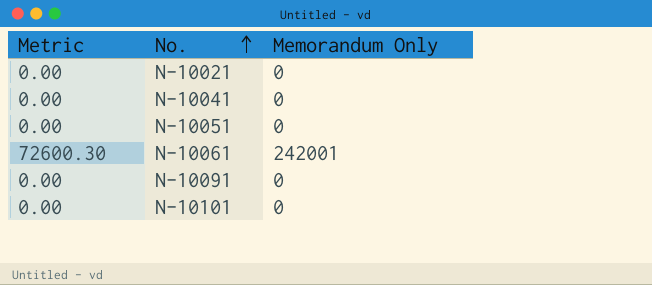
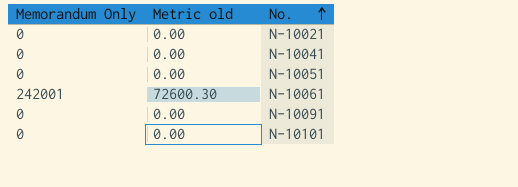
column Memorandum Only | position: 3 -> 1
column name: Metric -> Metric old

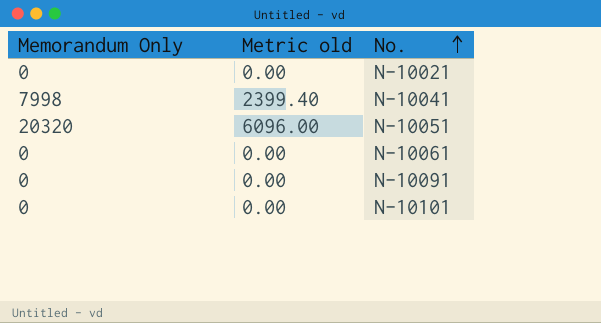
N-10041 | Memorandum Only: 0 -> 7998
N-10041 | Metric old: 0.00 -> 2399.40
N-10051 | Memorandum Only: 0 -> 20320
N-10051 | Metric old: 0.00 -> 6096.00
N-10061 | Memorandum Only: 242001 -> 0
N-10061 | Metric old: 72600.30 -> 0.00

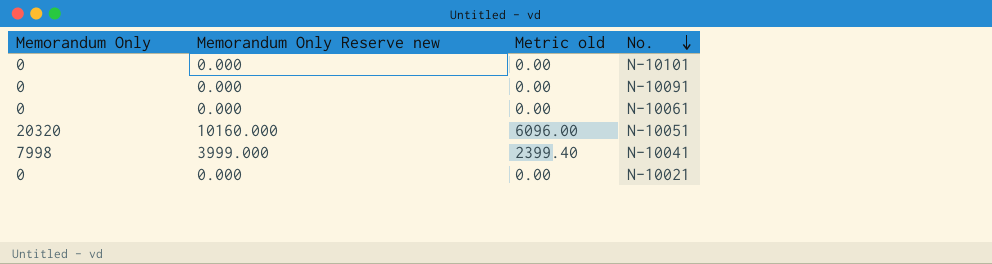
row order: No. ascending -> No. descending
column Memorandum Only Reserve new | formula: none -> [Memorandum Only] * 0.5

